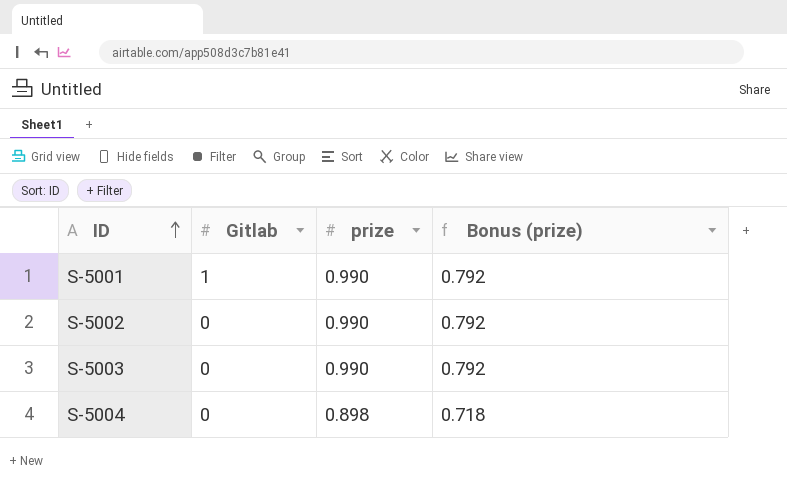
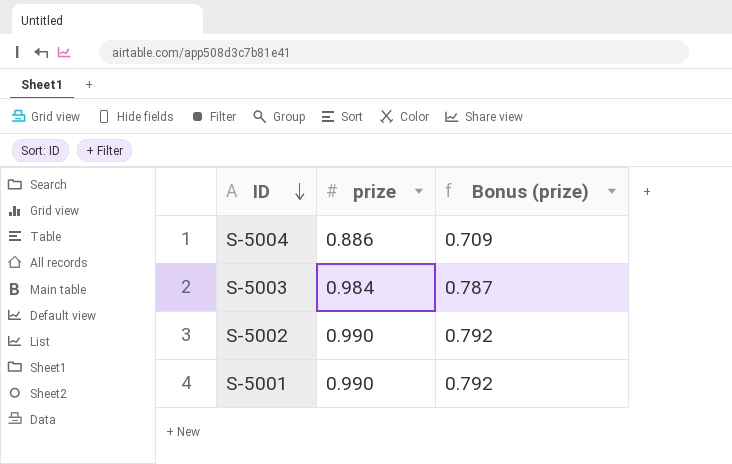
row order: ID ascending -> ID descending
column Gitlab | position: 2 -> none
S-5004 | prize: 0.898 -> 0.886
S-5004 | Bonus (prize): 0.718 -> 0.709
S-5003 | prize: 0.990 -> 0.984
S-5003 | Bonus (prize): 0.792 -> 0.787

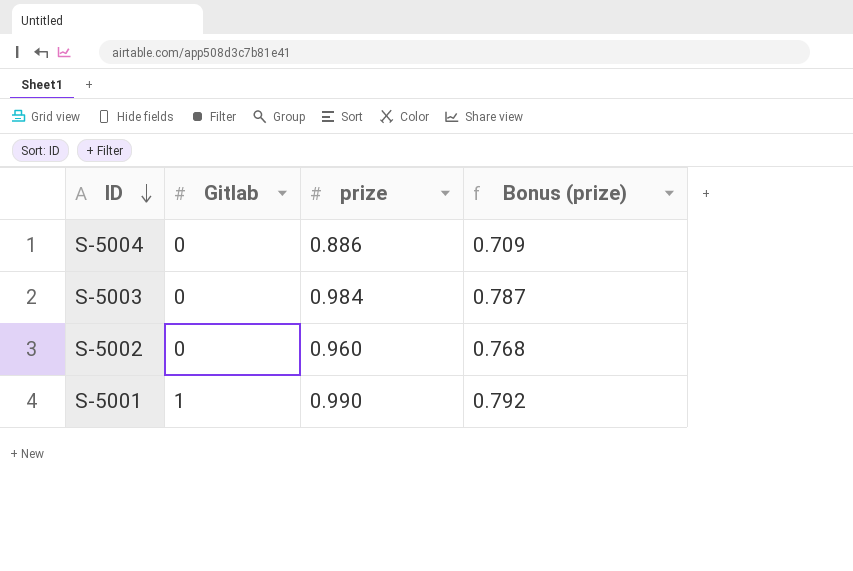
column Gitlab | position: none -> 2
S-5002 | prize: 0.990 -> 0.960
S-5002 | Bonus (prize): 0.792 -> 0.768

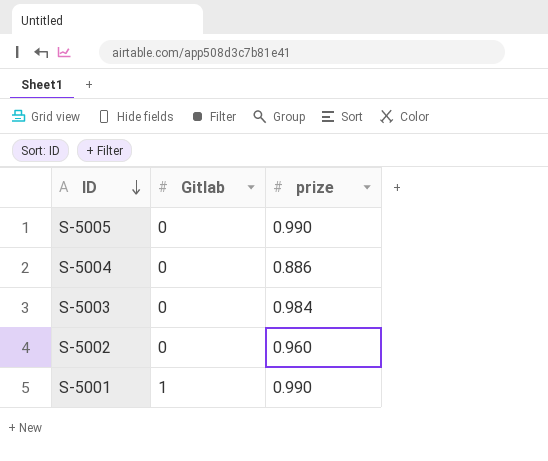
column Bonus (prize) | formula: [prize] * 0.8 -> none
row S-5005: none -> 0 | 0.990

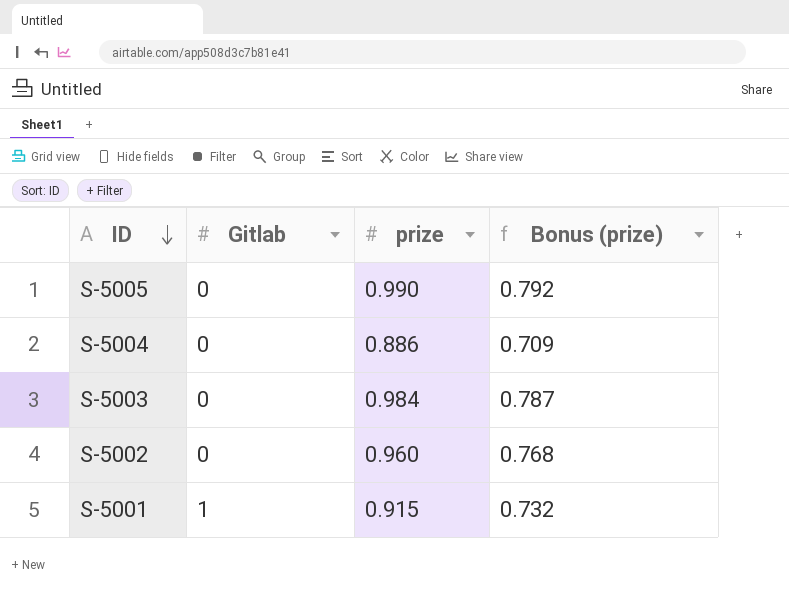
column Bonus (prize) | formula: none -> [prize] * 0.8
S-5001 | prize: 0.990 -> 0.915

